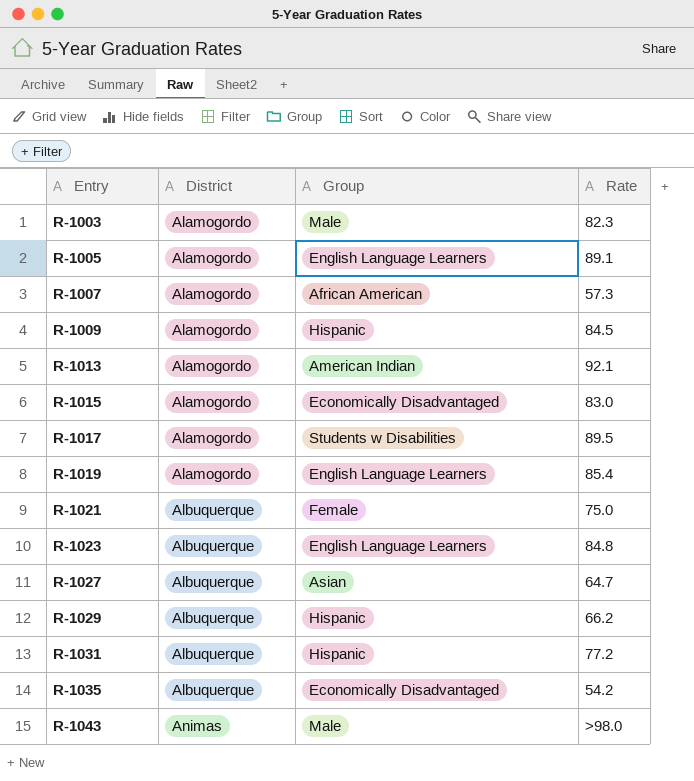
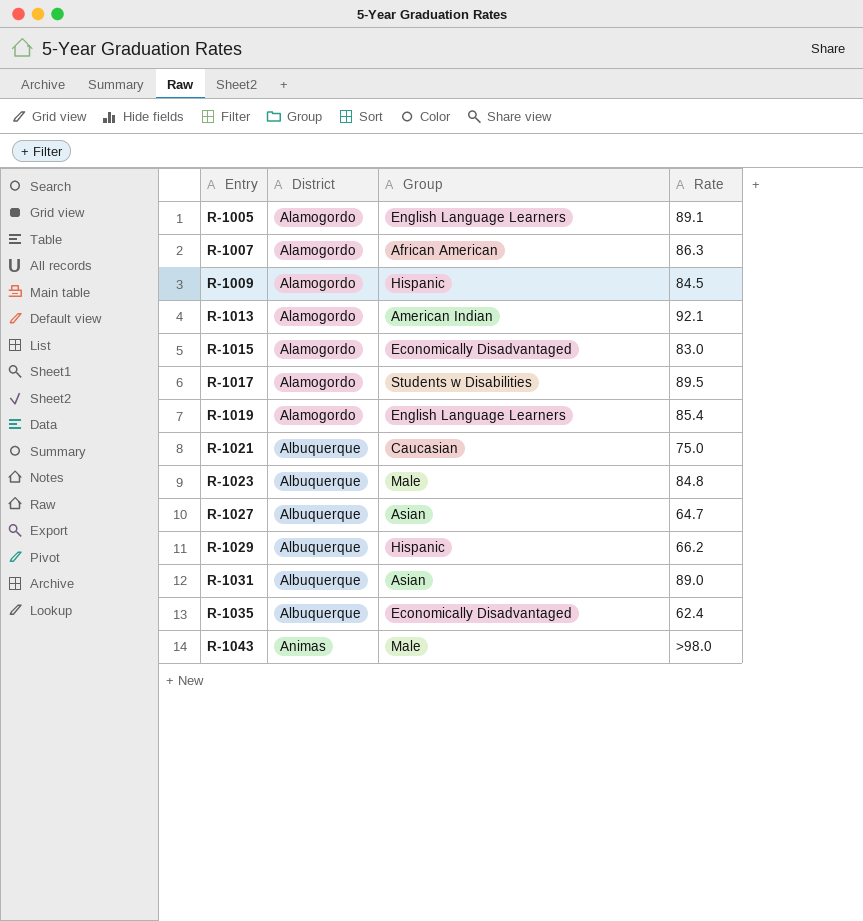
row R-1003: Alamogordo | Male | 82.3 -> none
R-1007 | Rate: 57.3 -> 86.3
R-1021 | Group: Female -> Caucasian
R-1023 | Group: English Language Learners -> Male
R-1031 | Group: Hispanic -> Asian
R-1031 | Rate: 77.2 -> 89.0
R-1035 | Rate: 54.2 -> 62.4

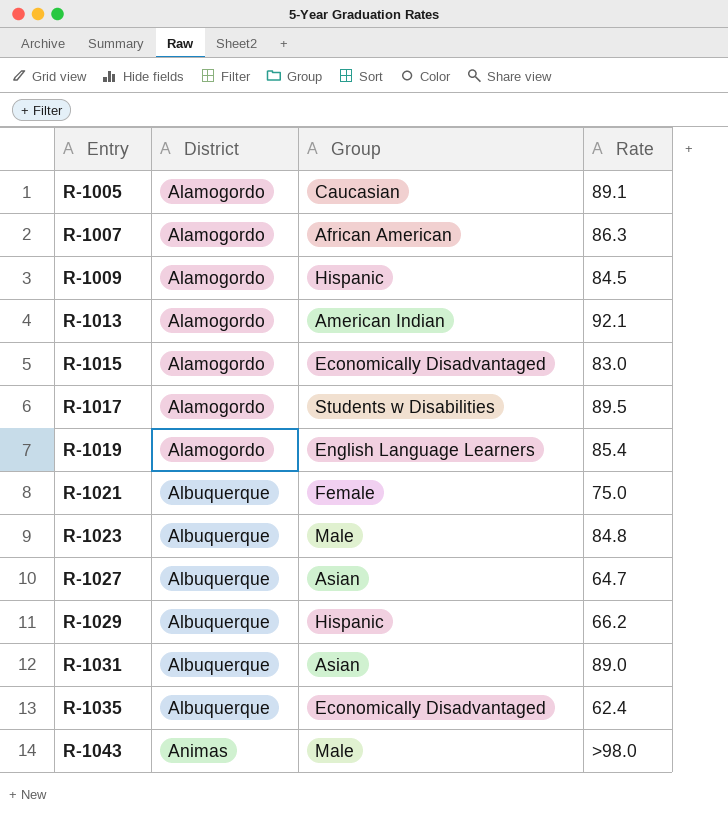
R-1005 | Group: English Language Learners -> Caucasian
R-1021 | Group: Caucasian -> Female

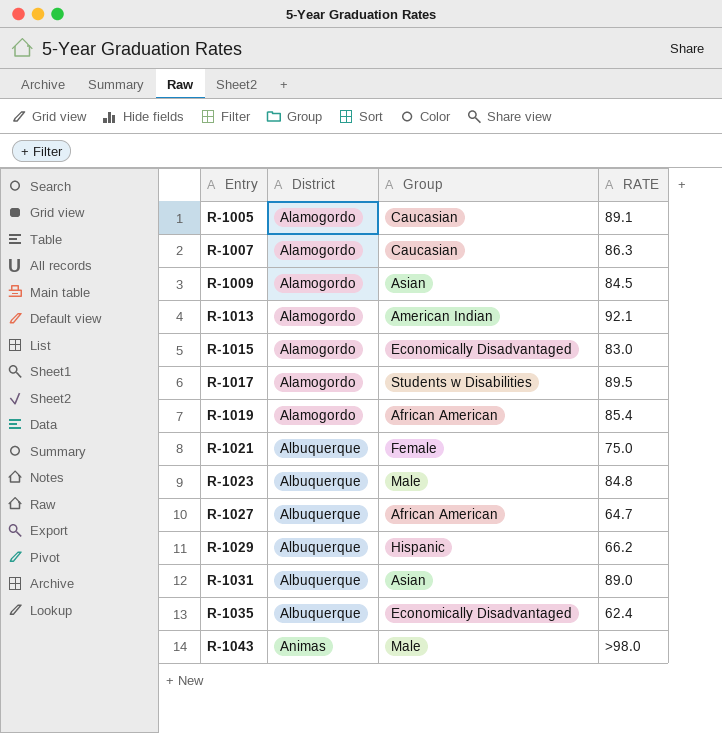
column name: Rate -> RATE
R-1007 | Group: African American -> Caucasian
R-1009 | Group: Hispanic -> Asian
R-1019 | Group: English Language Learners -> African American
R-1027 | Group: Asian -> African American

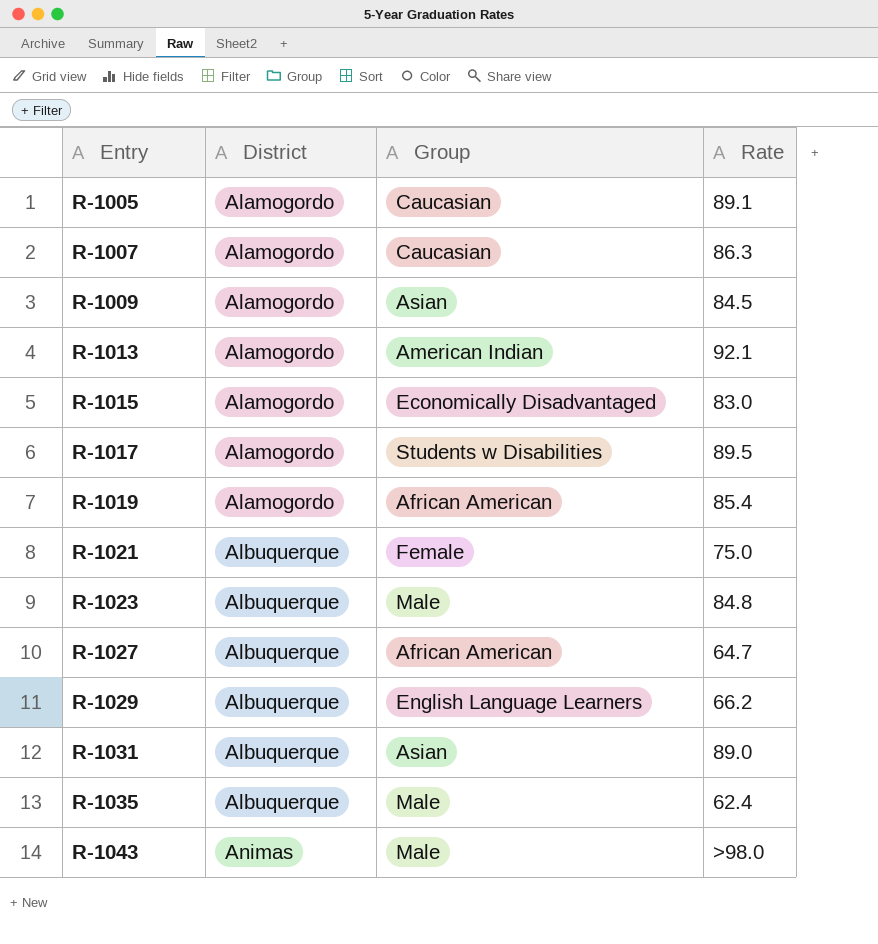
column name: RATE -> Rate
R-1029 | Group: Hispanic -> English Language Learners
R-1035 | Group: Economically Disadvantaged -> Male

